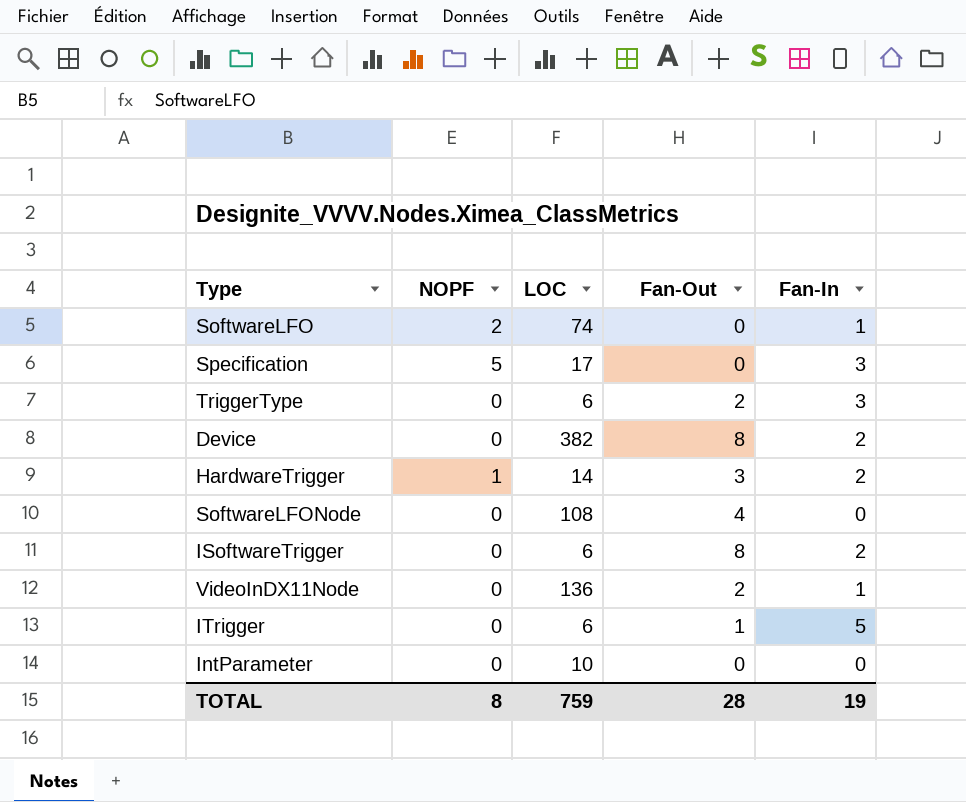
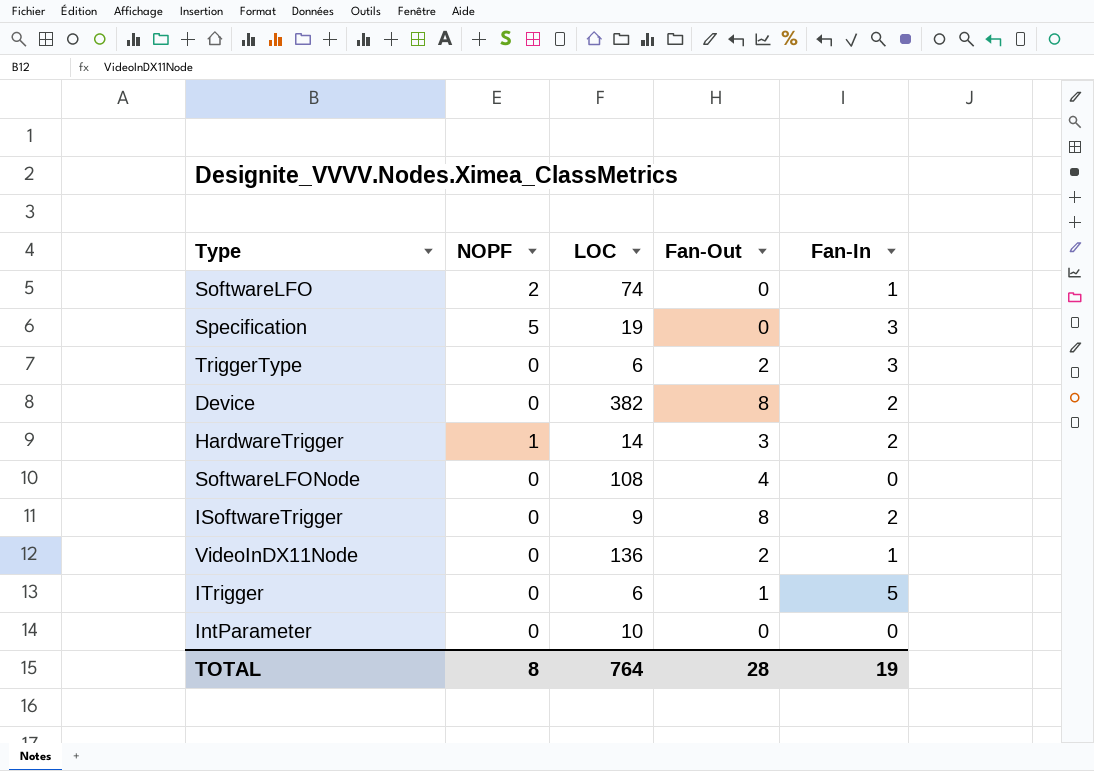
Specification | LOC: 17 -> 19
ISoftwareTrigger | LOC: 6 -> 9
TOTAL | LOC: 759 -> 764

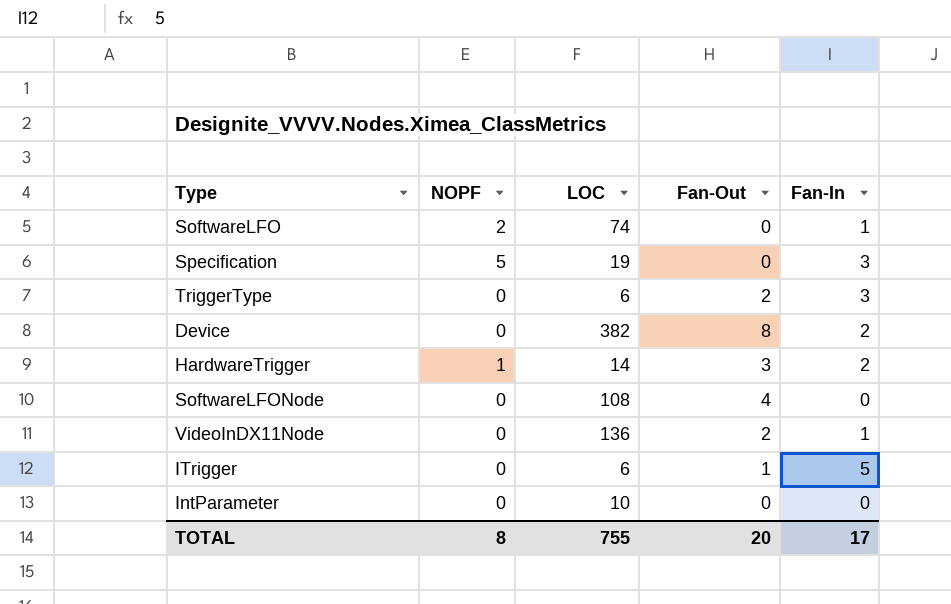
row ISoftwareTrigger: 0 | 9 | 8 | 2 -> none
TOTAL | LOC: 764 -> 755
TOTAL | Fan-Out: 28 -> 20
TOTAL | Fan-In: 19 -> 17

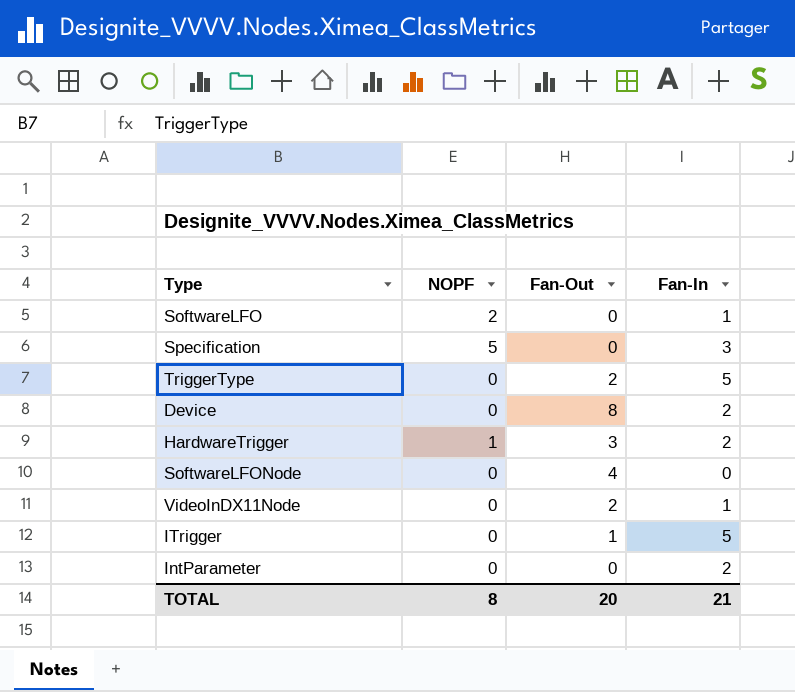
column LOC | position: 3 -> none
TriggerType | Fan-In: 3 -> 5
IntParameter | Fan-In: 0 -> 2
TOTAL | Fan-In: 17 -> 21

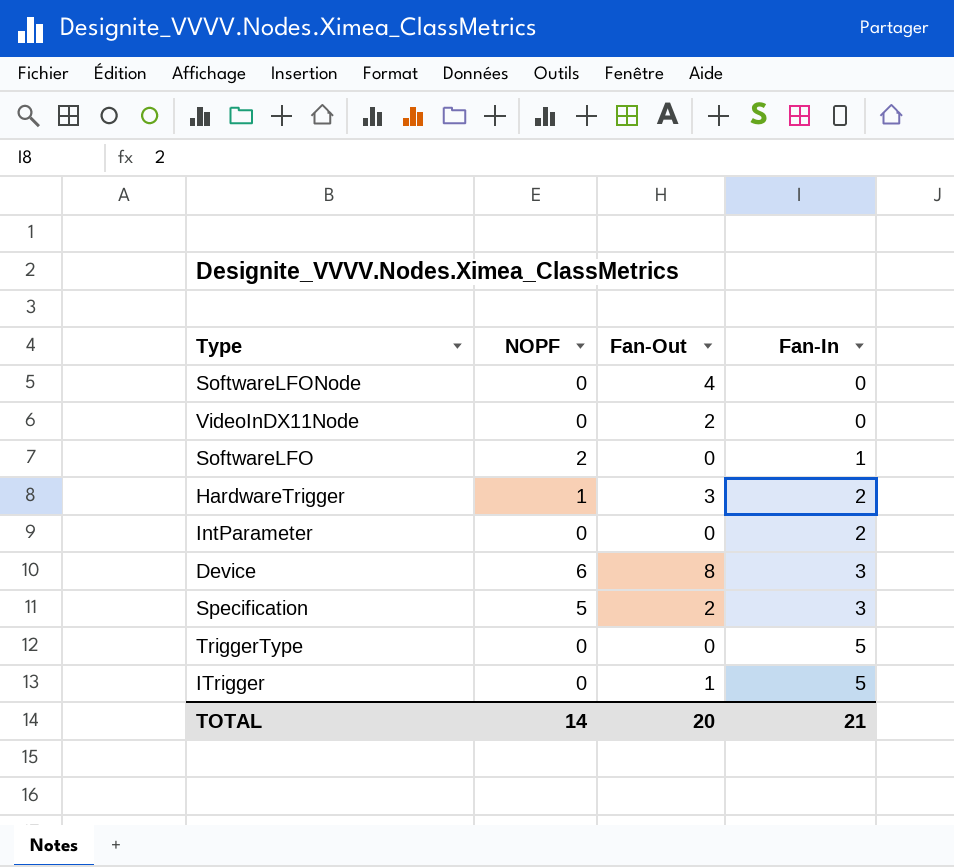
row order: none -> Fan-In ascending
VideoInDX11Node | Fan-In: 1 -> 0
Device | NOPF: 0 -> 6
Device | Fan-In: 2 -> 3
Specification | Fan-Out: 0 -> 2
TriggerType | Fan-Out: 2 -> 0
TOTAL | NOPF: 8 -> 14

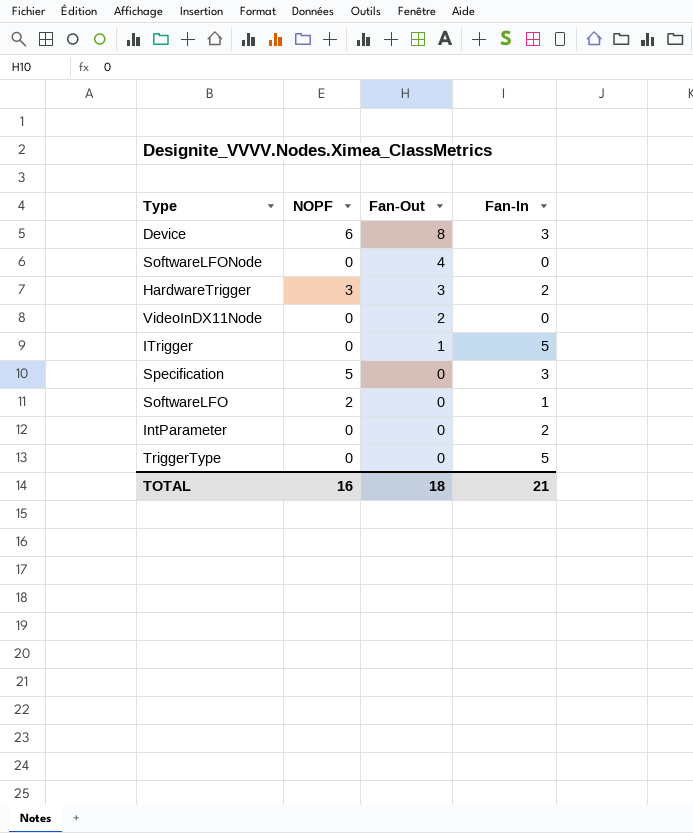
row order: Fan-In ascending -> Fan-Out descending
HardwareTrigger | NOPF: 1 -> 3
Specification | Fan-Out: 2 -> 0
TOTAL | NOPF: 14 -> 16
TOTAL | Fan-Out: 20 -> 18

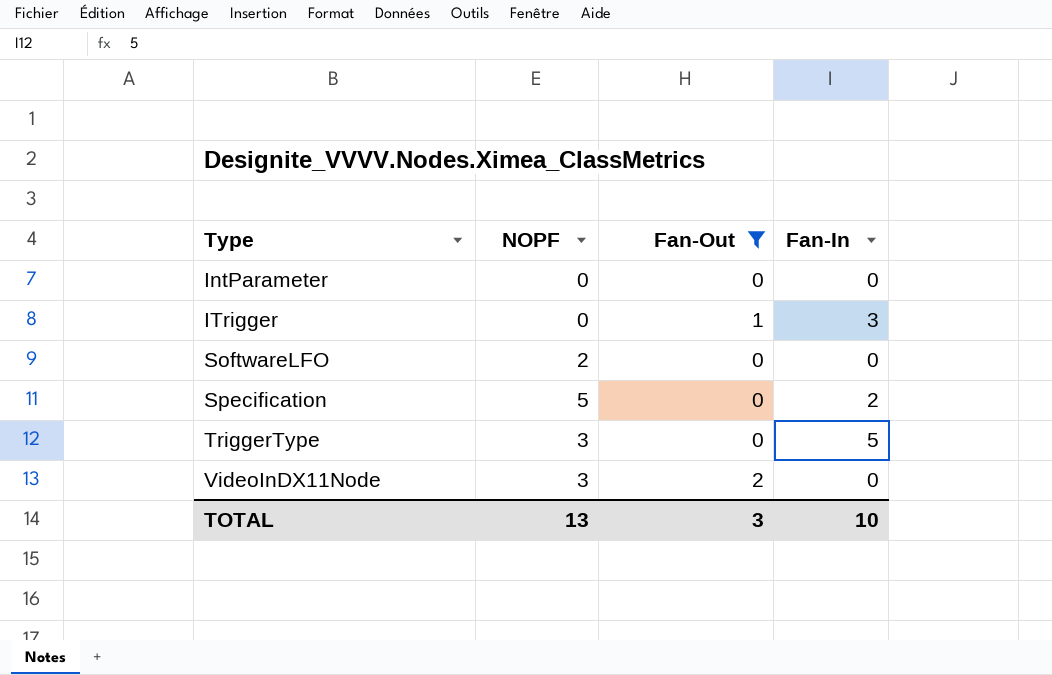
filter: none -> Fan-Out <= 2
row order: Fan-Out descending -> Type ascending
IntParameter | Fan-In: 2 -> 0
ITrigger | Fan-In: 5 -> 3
SoftwareLFO | Fan-In: 1 -> 0
Specification | Fan-In: 3 -> 2
TriggerType | NOPF: 0 -> 3
VideoInDX11Node | NOPF: 0 -> 3
TOTAL | NOPF: 16 -> 13
TOTAL | Fan-Out: 18 -> 3
TOTAL | Fan-In: 21 -> 10

